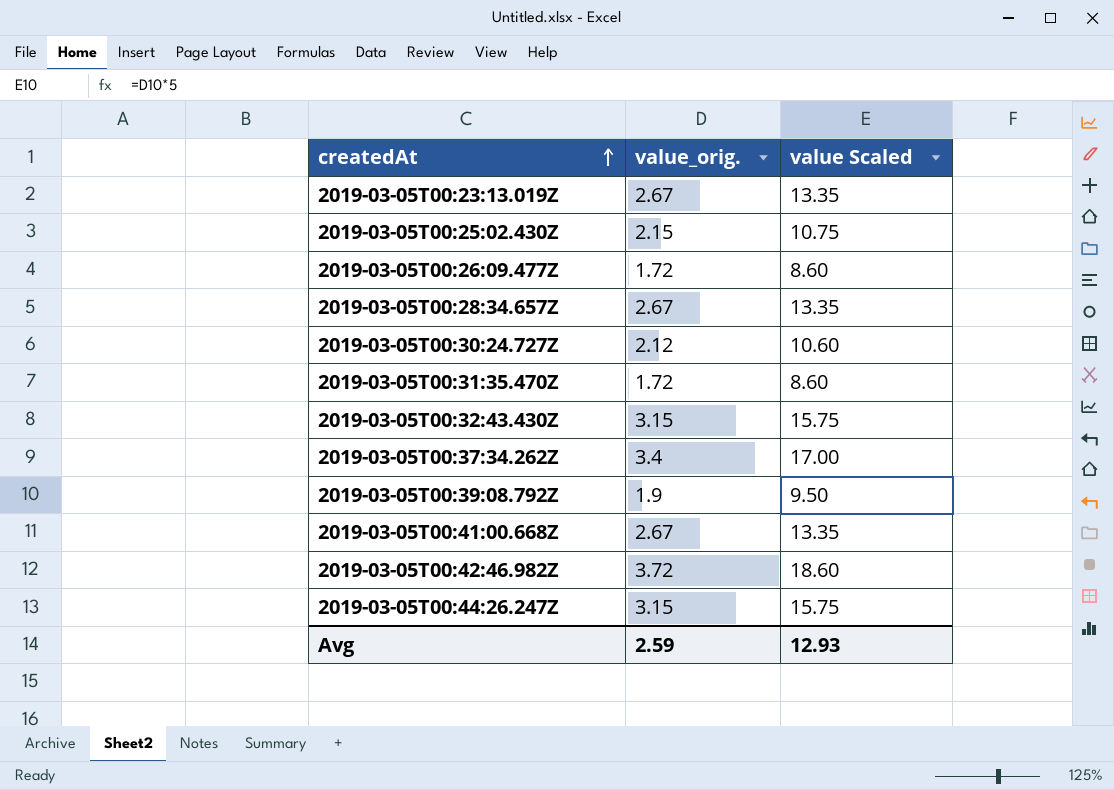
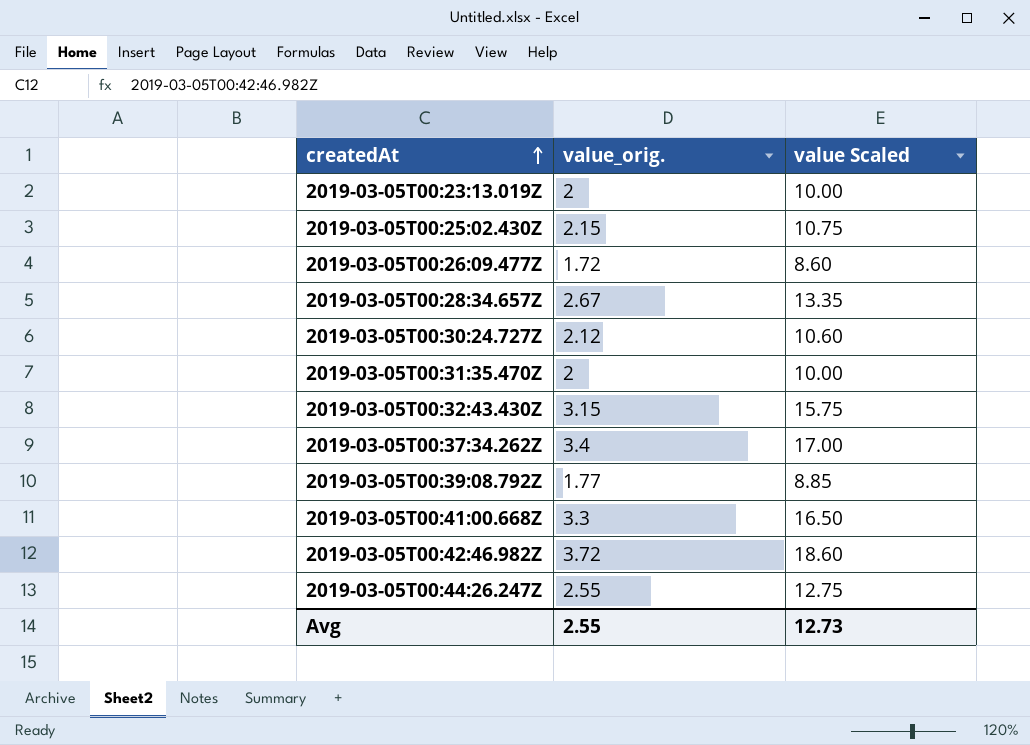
2019-03-05T00:23:13.019Z | value_orig.: 2.67 -> 2
2019-03-05T00:23:13.019Z | value Scaled: 13.35 -> 10.00
2019-03-05T00:31:35.470Z | value_orig.: 1.72 -> 2
2019-03-05T00:31:35.470Z | value Scaled: 8.60 -> 10.00
2019-03-05T00:39:08.792Z | value_orig.: 1.9 -> 1.77
2019-03-05T00:39:08.792Z | value Scaled: 9.50 -> 8.85
2019-03-05T00:41:00.668Z | value_orig.: 2.67 -> 3.3
2019-03-05T00:41:00.668Z | value Scaled: 13.35 -> 16.50
2019-03-05T00:44:26.247Z | value_orig.: 3.15 -> 2.55
2019-03-05T00:44:26.247Z | value Scaled: 15.75 -> 12.75
Avg | value_orig.: 2.59 -> 2.55
Avg | value Scaled: 12.93 -> 12.73

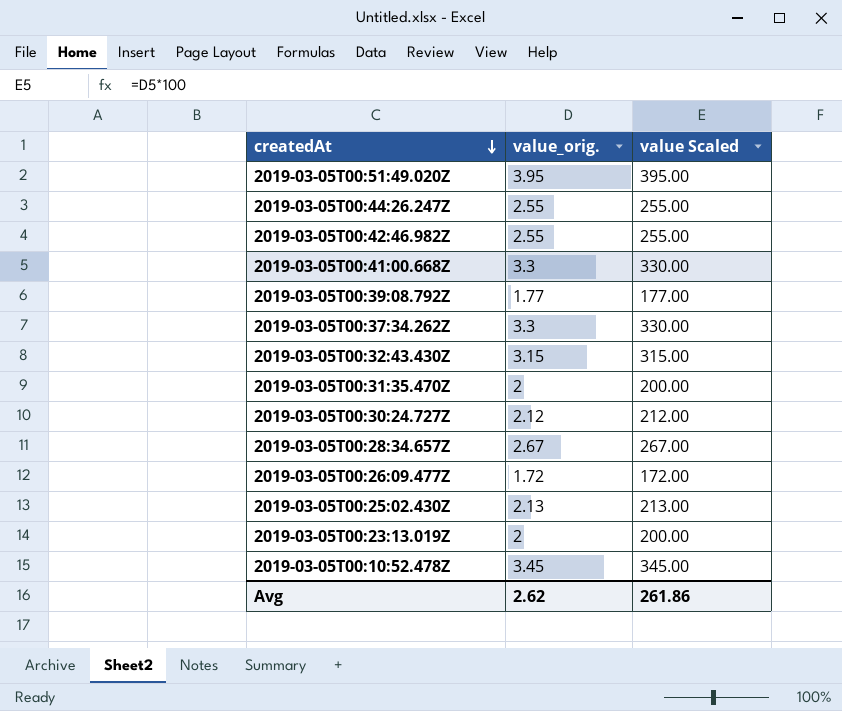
row order: createdAt ascending -> createdAt descending
column value Scaled | formula: [value_orig.] * 5 -> [value_orig.] * 100
row 2019-03-05T00:51:49.020Z: none -> 3.95 | 395.00
2019-03-05T00:42:46.982Z | value_orig.: 3.72 -> 2.55
2019-03-05T00:37:34.262Z | value_orig.: 3.4 -> 3.3
2019-03-05T00:25:02.430Z | value_orig.: 2.15 -> 2.13
row 2019-03-05T00:10:52.478Z: none -> 3.45 | 345.00
Avg | value_orig.: 2.55 -> 2.62
Avg | value Scaled: 12.73 -> 261.86

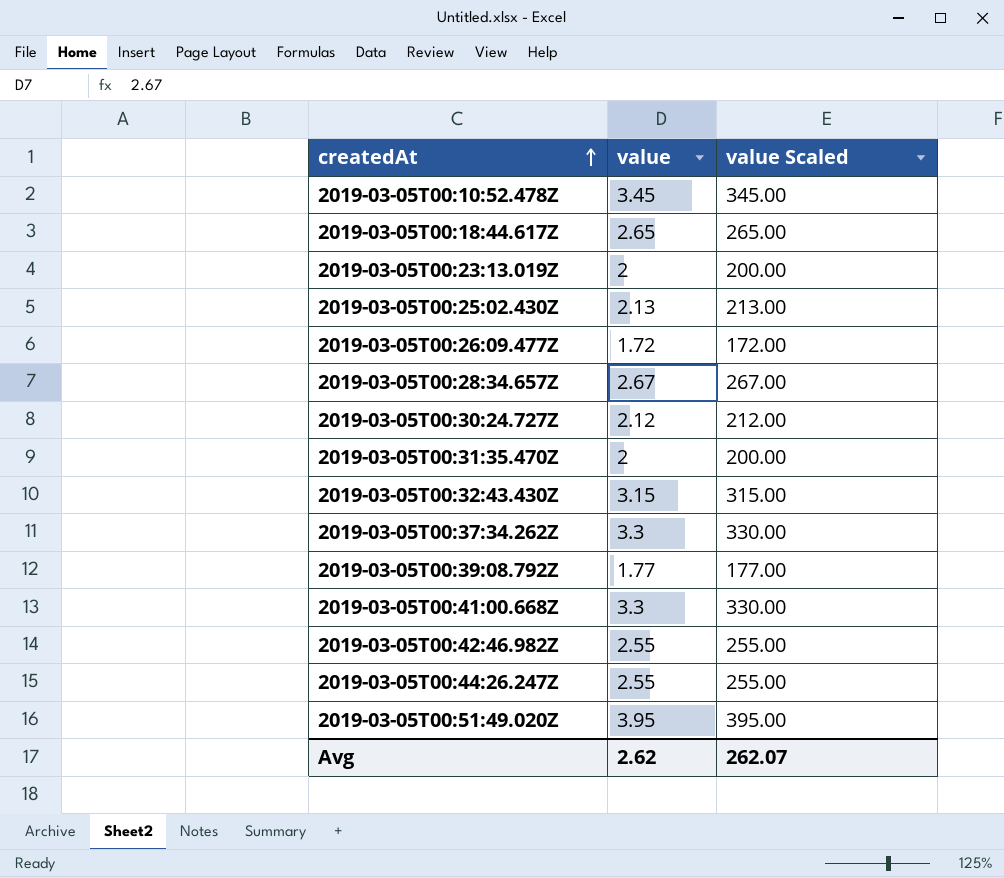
row order: createdAt descending -> createdAt ascending
column name: value_orig. -> value
row 2019-03-05T00:18:44.617Z: none -> 2.65 | 265.00
Avg | value Scaled: 261.86 -> 262.07

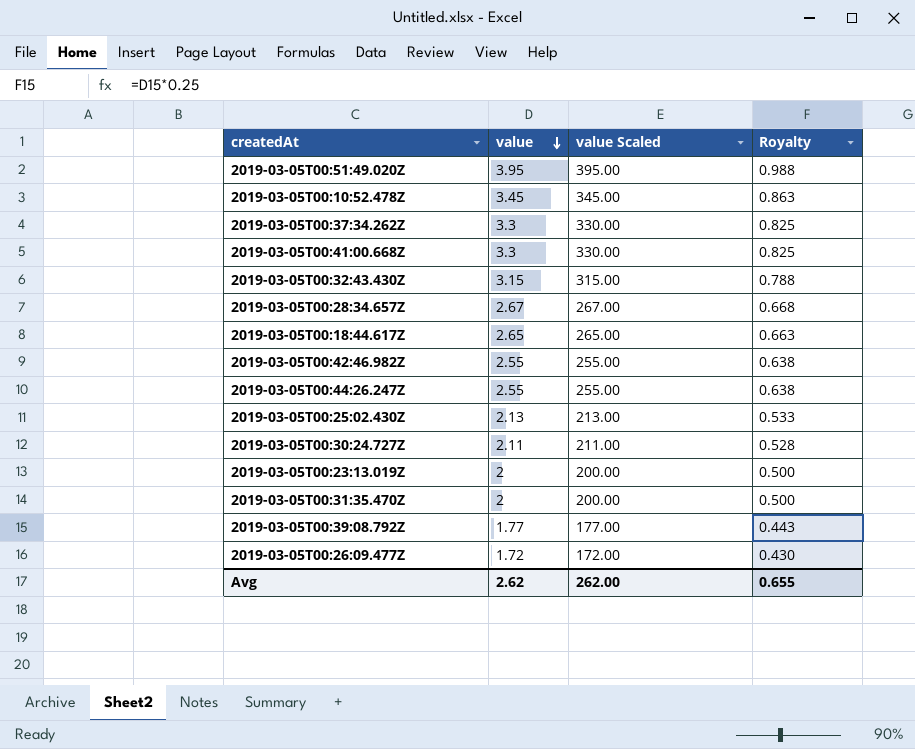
row order: createdAt ascending -> value descending
column Royalty | formula: none -> [value] * 0.25
2019-03-05T00:30:24.727Z | value: 2.12 -> 2.11
2019-03-05T00:30:24.727Z | value Scaled: 212.00 -> 211.00
Avg | value Scaled: 262.07 -> 262.00

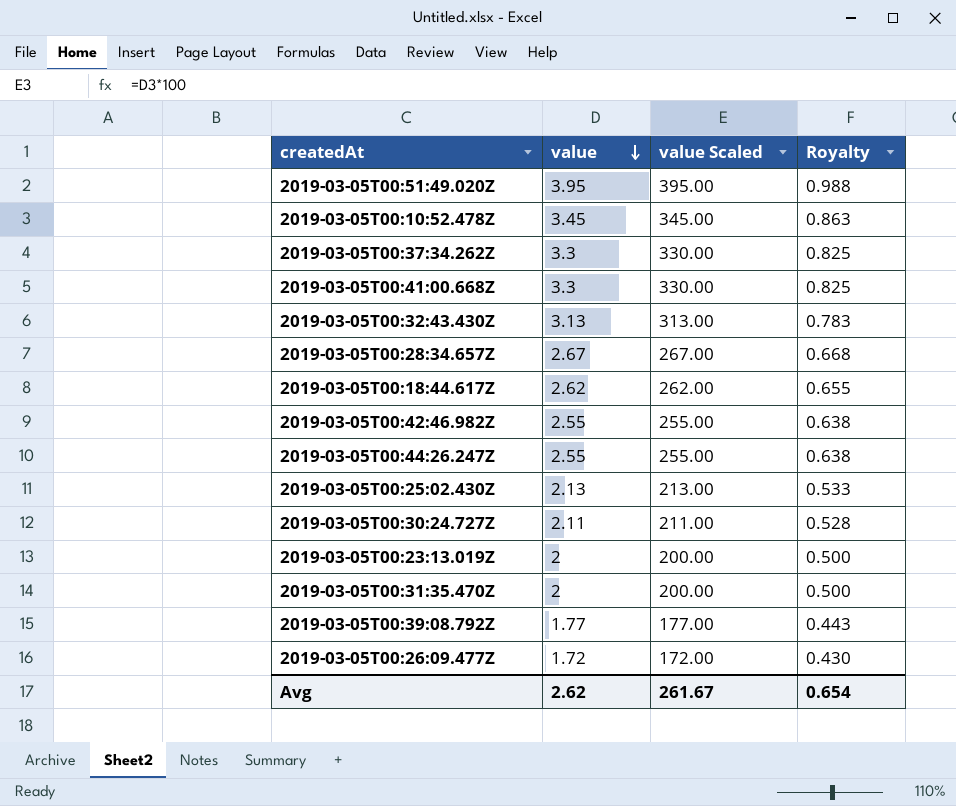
2019-03-05T00:32:43.430Z | value: 3.15 -> 3.13
2019-03-05T00:32:43.430Z | value Scaled: 315.00 -> 313.00
2019-03-05T00:32:43.430Z | Royalty: 0.788 -> 0.783
2019-03-05T00:18:44.617Z | value: 2.65 -> 2.62
2019-03-05T00:18:44.617Z | value Scaled: 265.00 -> 262.00
2019-03-05T00:18:44.617Z | Royalty: 0.663 -> 0.655
Avg | value Scaled: 262.00 -> 261.67
Avg | Royalty: 0.655 -> 0.654

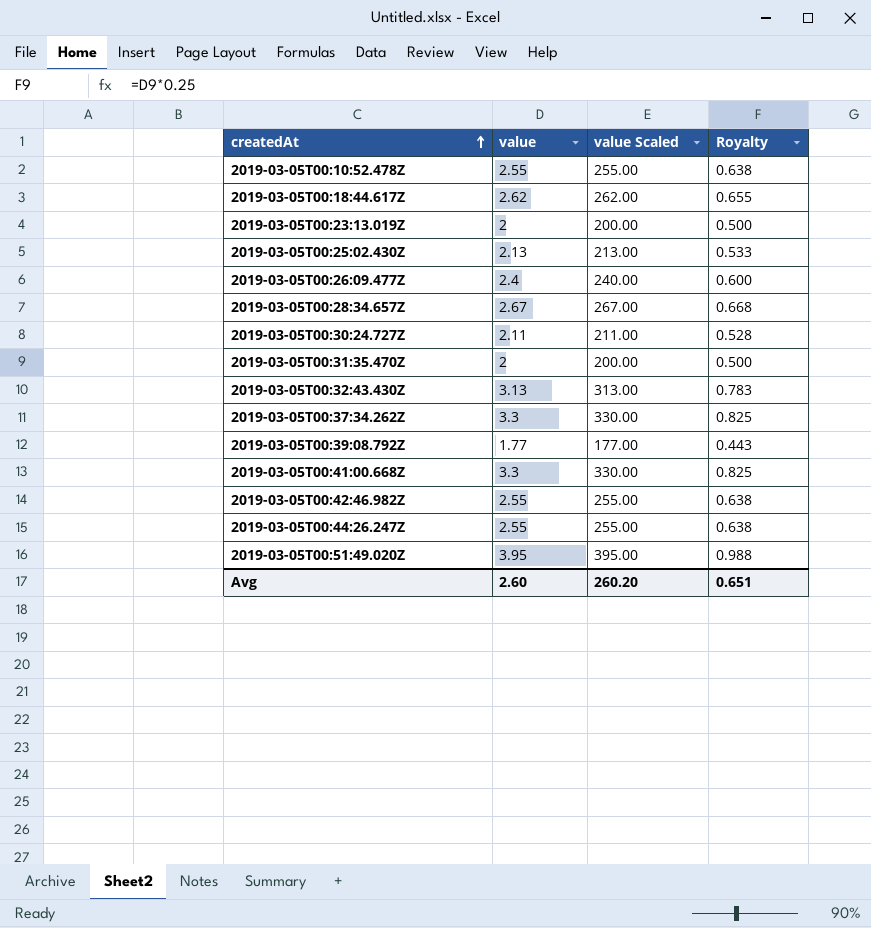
row order: value descending -> createdAt ascending
2019-03-05T00:10:52.478Z | value: 3.45 -> 2.55
2019-03-05T00:10:52.478Z | value Scaled: 345.00 -> 255.00
2019-03-05T00:10:52.478Z | Royalty: 0.863 -> 0.638
2019-03-05T00:26:09.477Z | value: 1.72 -> 2.4
2019-03-05T00:26:09.477Z | value Scaled: 172.00 -> 240.00
2019-03-05T00:26:09.477Z | Royalty: 0.430 -> 0.600
Avg | value: 2.62 -> 2.60
Avg | value Scaled: 261.67 -> 260.20
Avg | Royalty: 0.654 -> 0.651

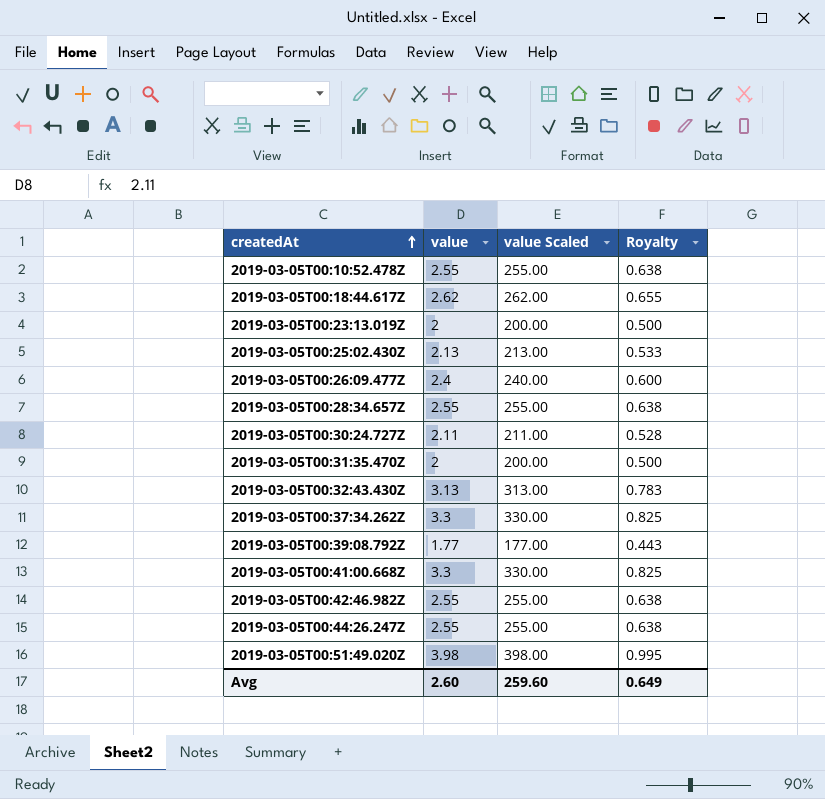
2019-03-05T00:28:34.657Z | value: 2.67 -> 2.55
2019-03-05T00:28:34.657Z | value Scaled: 267.00 -> 255.00
2019-03-05T00:28:34.657Z | Royalty: 0.668 -> 0.638
2019-03-05T00:51:49.020Z | value: 3.95 -> 3.98
2019-03-05T00:51:49.020Z | value Scaled: 395.00 -> 398.00
2019-03-05T00:51:49.020Z | Royalty: 0.988 -> 0.995
Avg | value Scaled: 260.20 -> 259.60
Avg | Royalty: 0.651 -> 0.649

